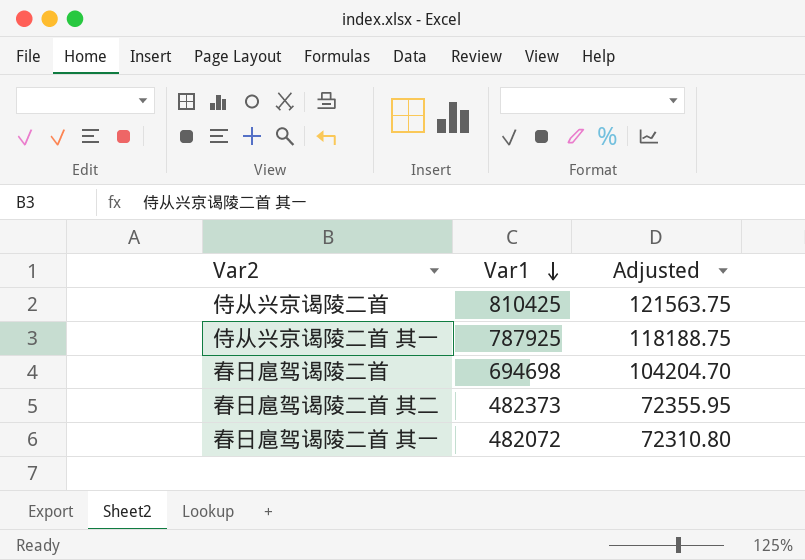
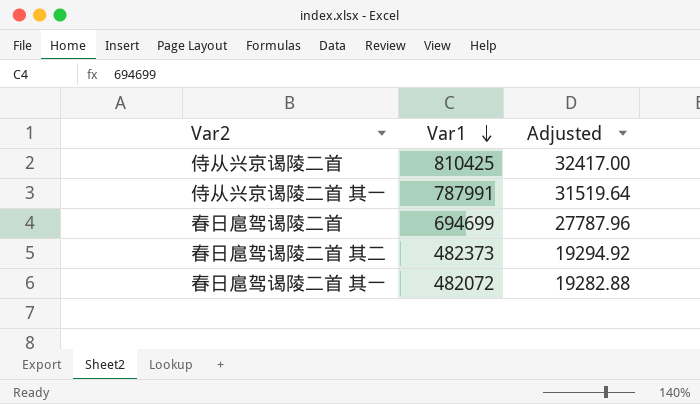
column Adjusted | formula: [Var1] * 0.15 -> [Var1] * 0.04
侍从兴京谒陵二首 其一 | Var1: 787925 -> 787991
春日扈驾谒陵二首 | Var1: 694698 -> 694699

